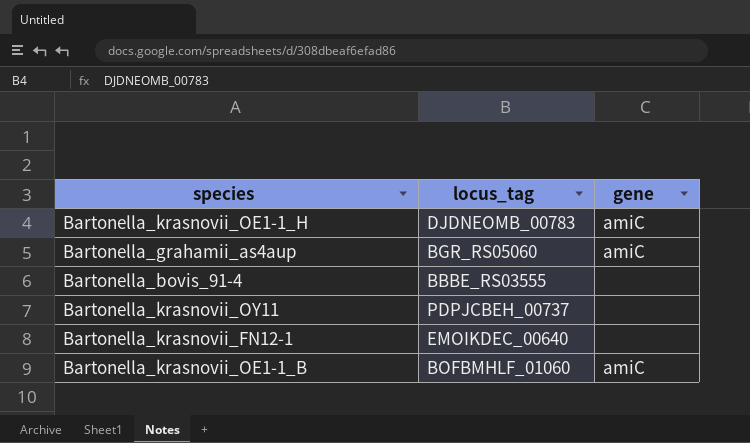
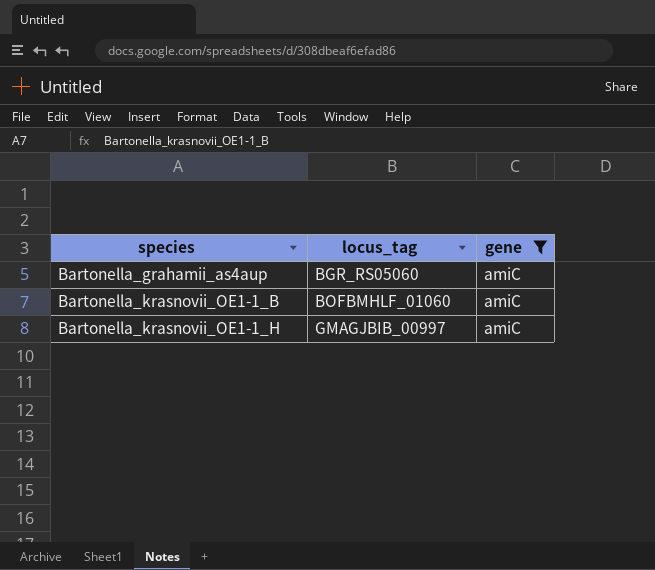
filter: none -> gene = amiC
row order: none -> species ascending
Bartonella_krasnovii_OE1-1_H | locus_tag: DJDNEOMB_00783 -> GMAGJBIB_00997

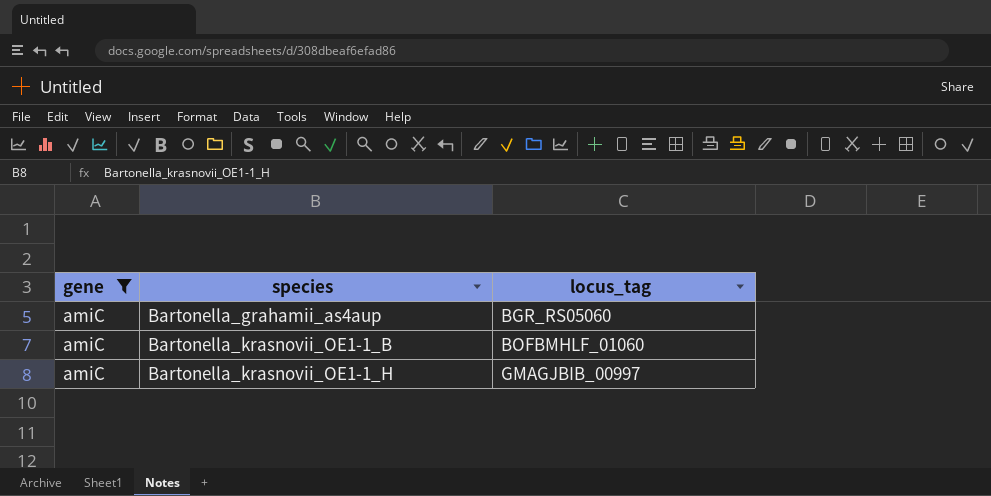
column gene | position: 3 -> 1

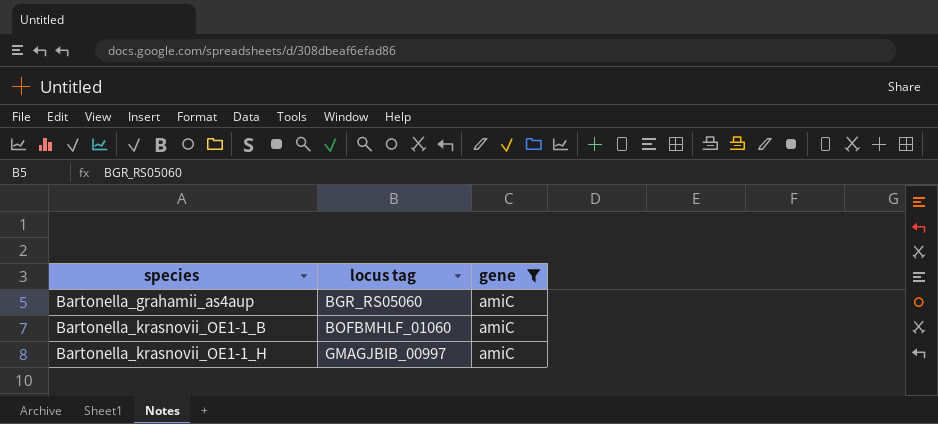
column name: locus_tag -> locus tag
column gene | position: 1 -> 3

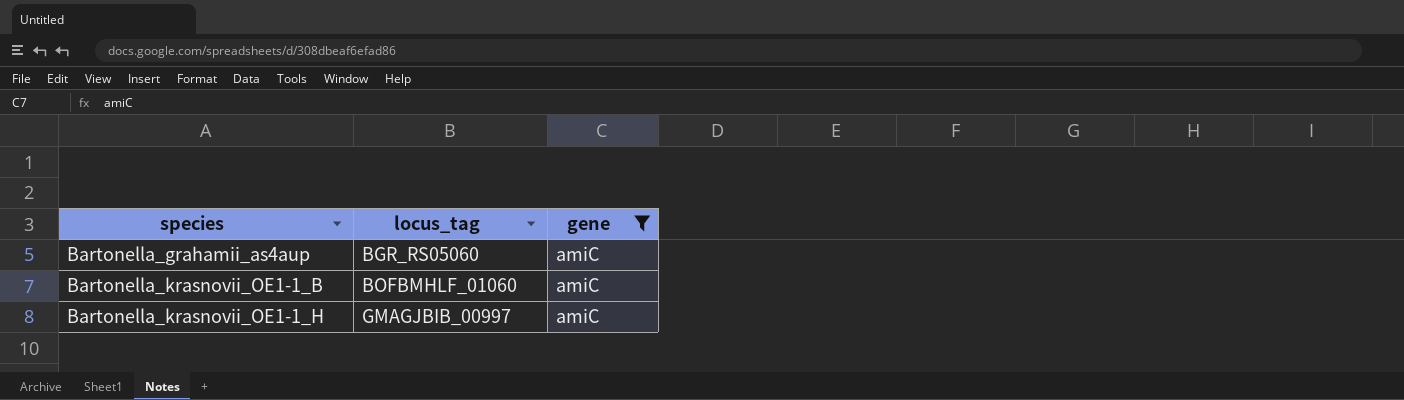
column name: locus tag -> locus_tag

